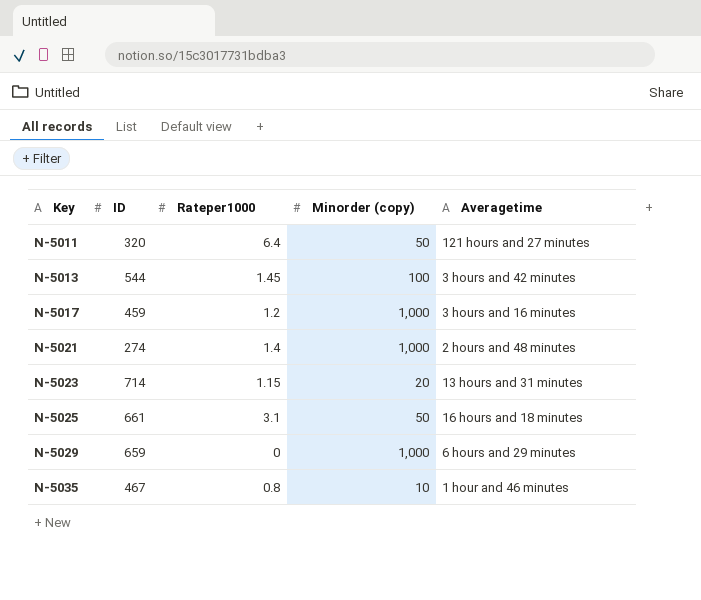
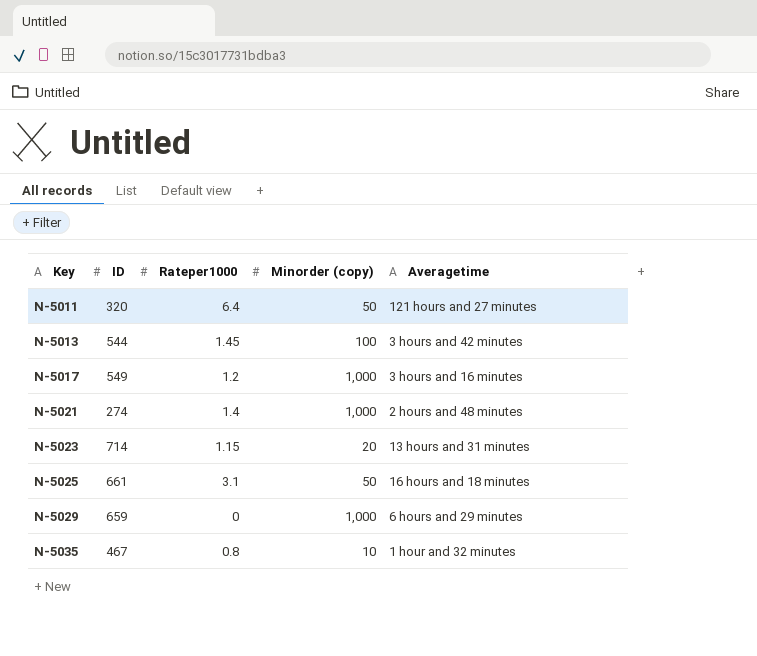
N-5017 | ID: 459 -> 549
N-5035 | Averagetime: 1 hour and 46 minutes -> 1 hour and 32 minutes

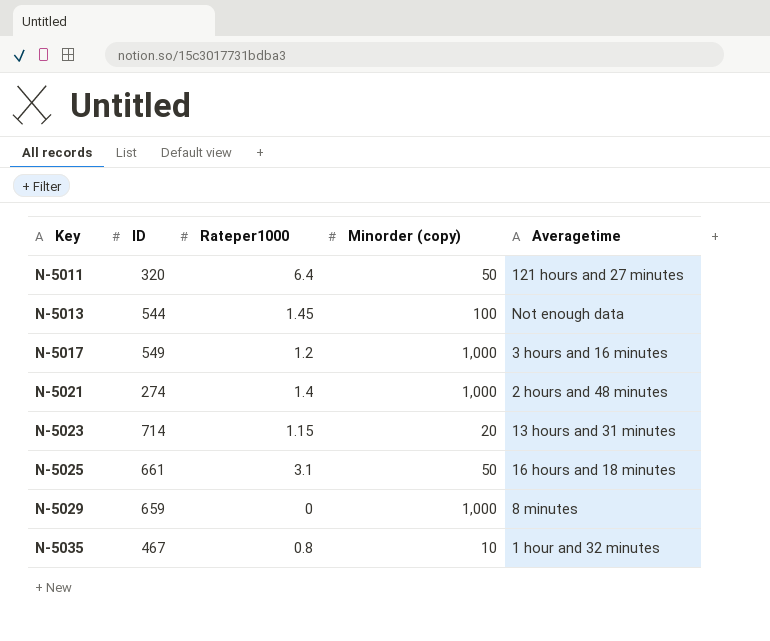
N-5013 | Averagetime: 3 hours and 42 minutes -> Not enough data
N-5029 | Averagetime: 6 hours and 29 minutes -> 8 minutes

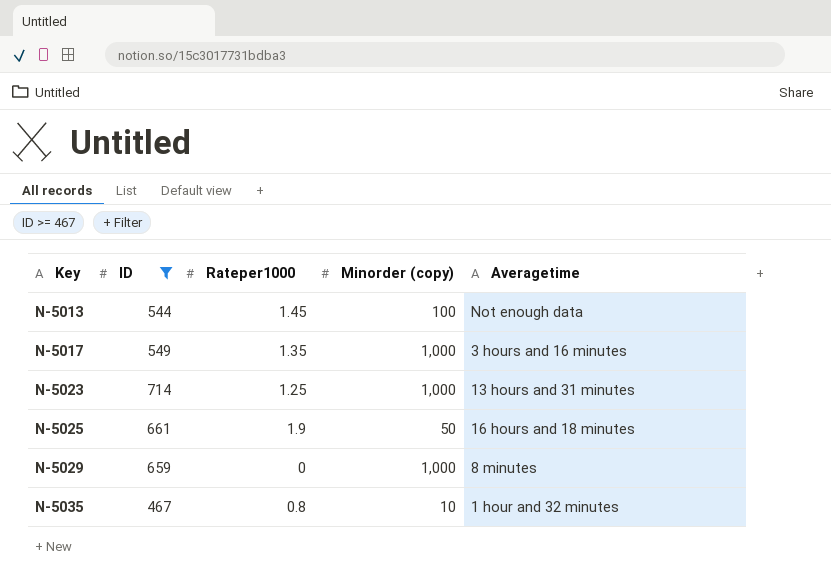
filter: none -> ID >= 467
N-5017 | Rateper1000: 1.2 -> 1.35
N-5023 | Rateper1000: 1.15 -> 1.25
N-5023 | Minorder (copy): 20 -> 1,000
N-5025 | Rateper1000: 3.1 -> 1.9

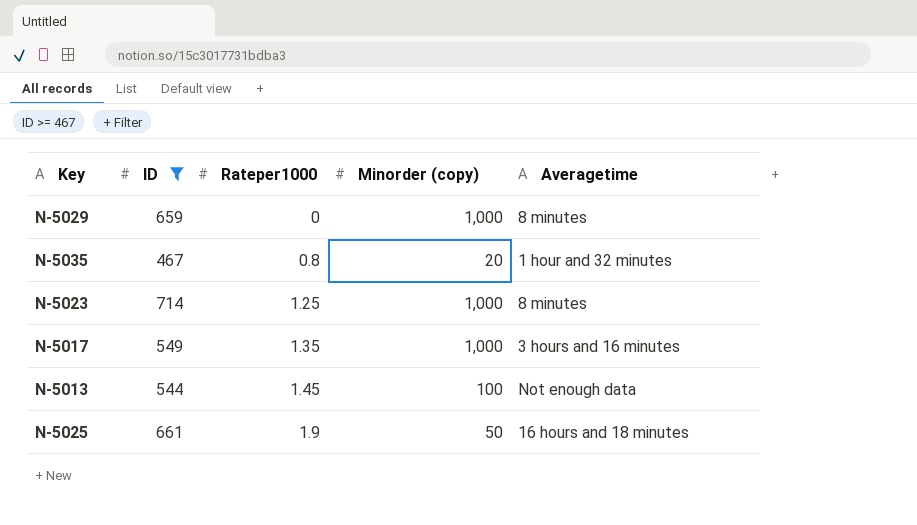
row order: Key ascending -> Rateper1000 ascending
N-5035 | Minorder (copy): 10 -> 20
N-5023 | Averagetime: 13 hours and 31 minutes -> 8 minutes

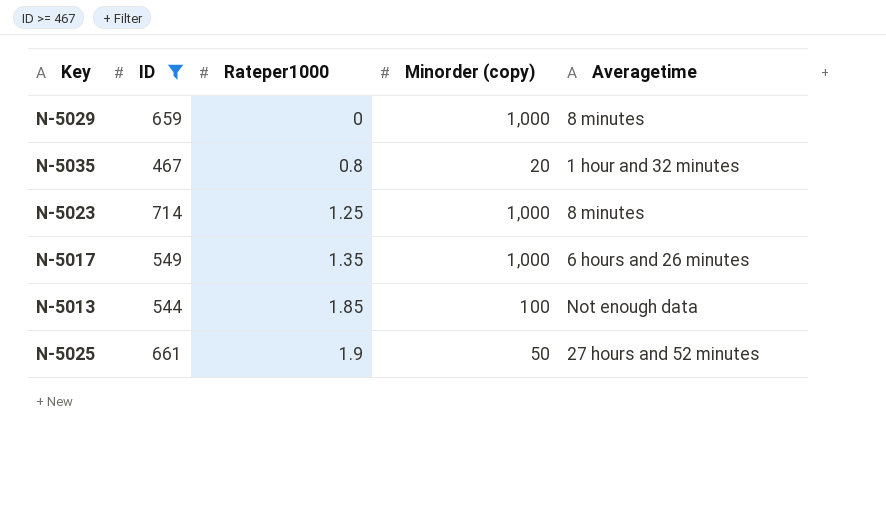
N-5017 | Averagetime: 3 hours and 16 minutes -> 6 hours and 26 minutes
N-5013 | Rateper1000: 1.45 -> 1.85
N-5025 | Averagetime: 16 hours and 18 minutes -> 27 hours and 52 minutes

